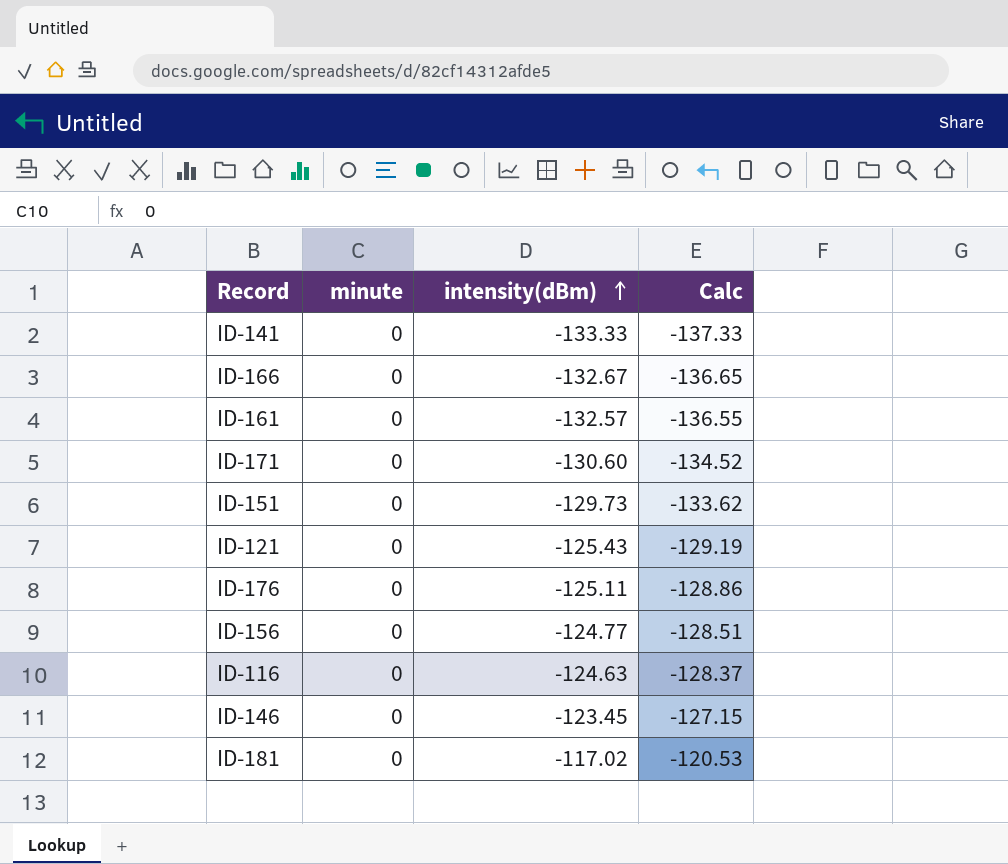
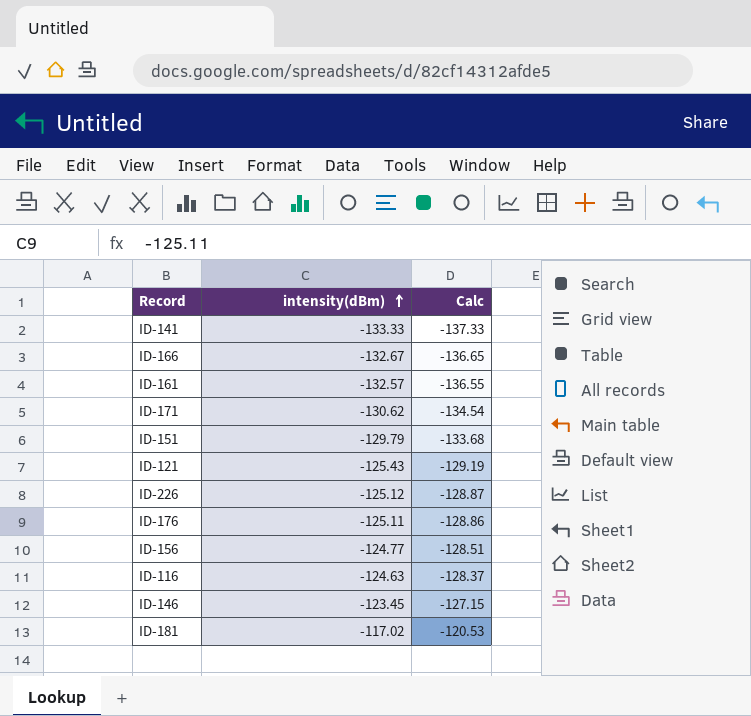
column minute | position: 2 -> none
ID-171 | intensity(dBm): -130.60 -> -130.62
ID-171 | Calc: -134.52 -> -134.54
ID-151 | intensity(dBm): -129.73 -> -129.79
ID-151 | Calc: -133.62 -> -133.68
row ID-226: none -> -125.12 | -128.87

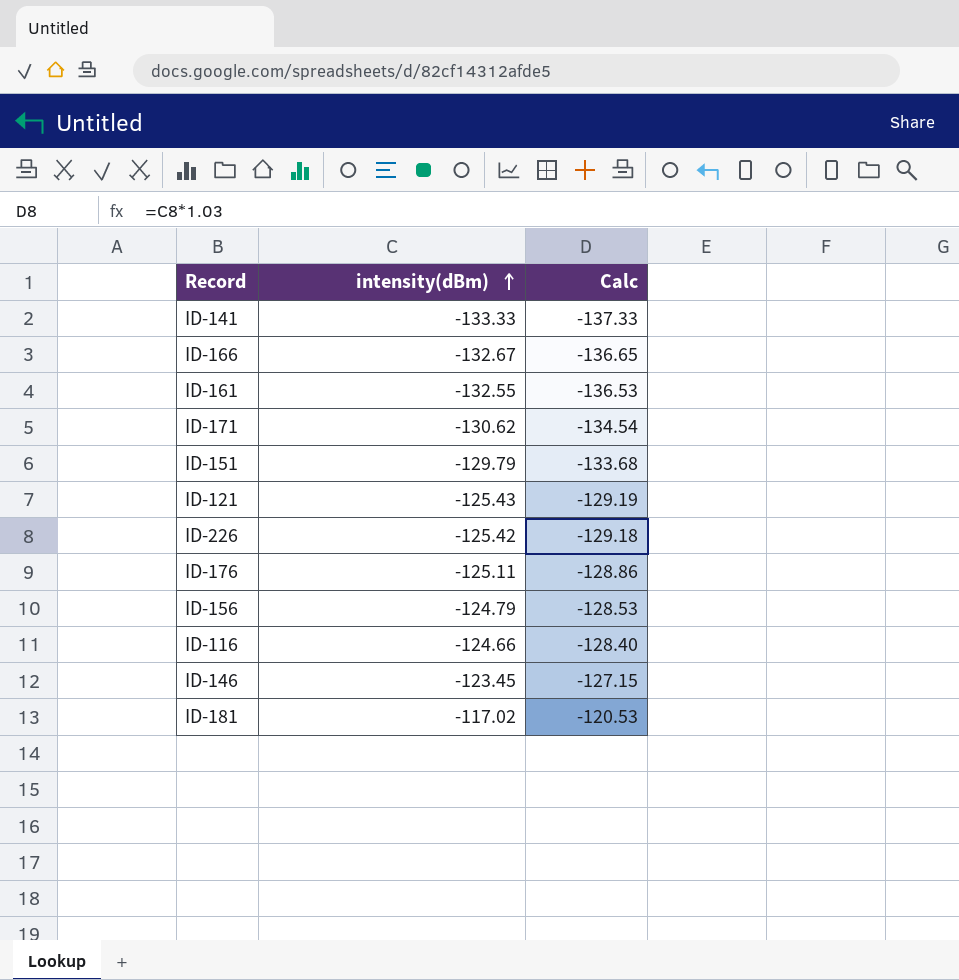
ID-161 | intensity(dBm): -132.57 -> -132.55
ID-161 | Calc: -136.55 -> -136.53
ID-226 | intensity(dBm): -125.12 -> -125.42
ID-226 | Calc: -128.87 -> -129.18
ID-156 | intensity(dBm): -124.77 -> -124.79
ID-156 | Calc: -128.51 -> -128.53
ID-116 | intensity(dBm): -124.63 -> -124.66
ID-116 | Calc: -128.37 -> -128.40

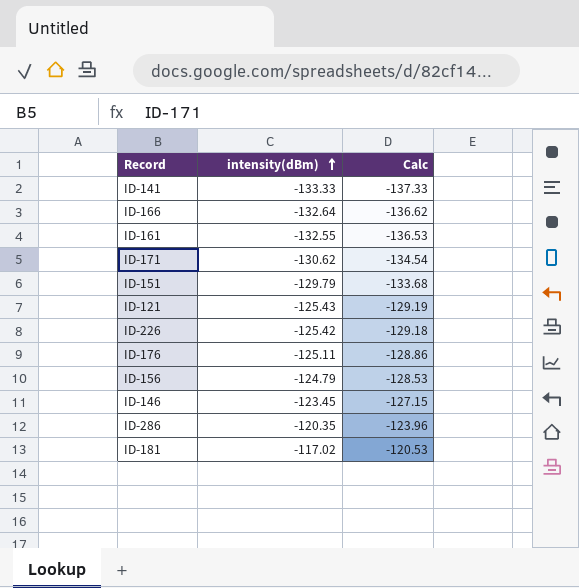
row ID-116: -124.66 | -128.40 -> none
ID-166 | intensity(dBm): -132.67 -> -132.64
ID-166 | Calc: -136.65 -> -136.62
row ID-286: none -> -120.35 | -123.96

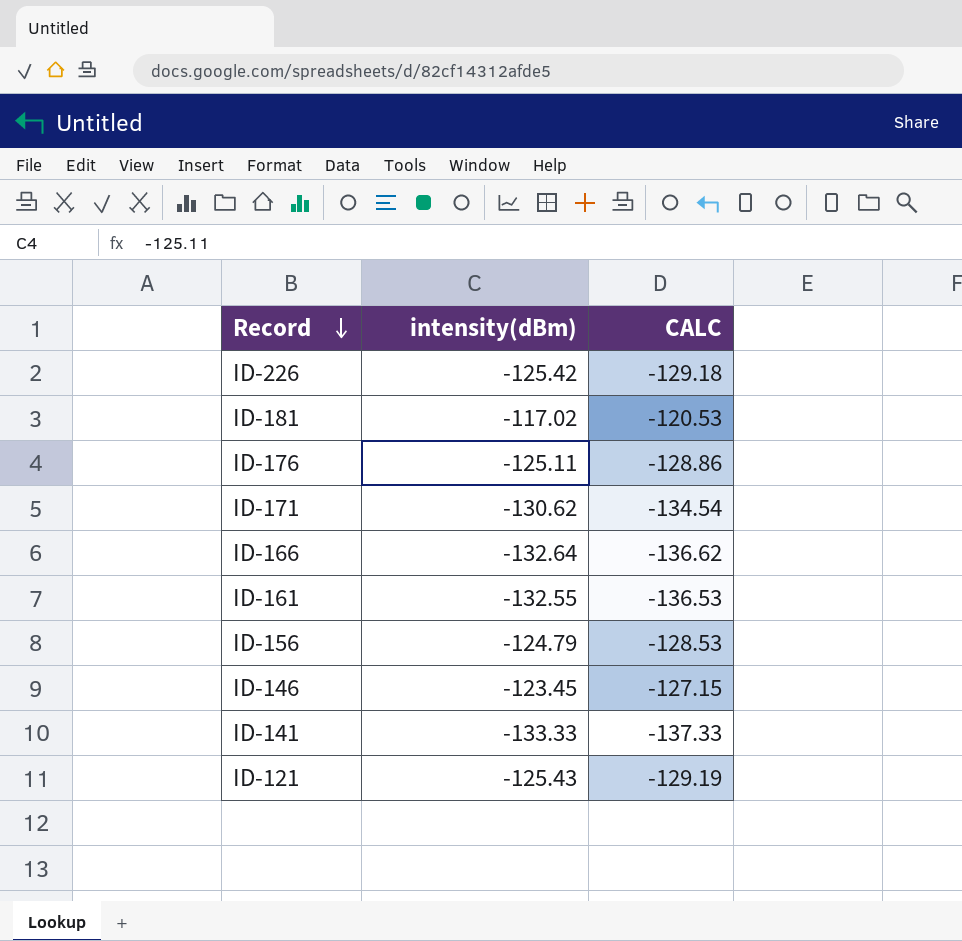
row order: intensity(dBm) ascending -> Record descending
column name: Calc -> CALC
row ID-151: -129.79 | -133.68 -> none
row ID-286: -120.35 | -123.96 -> none

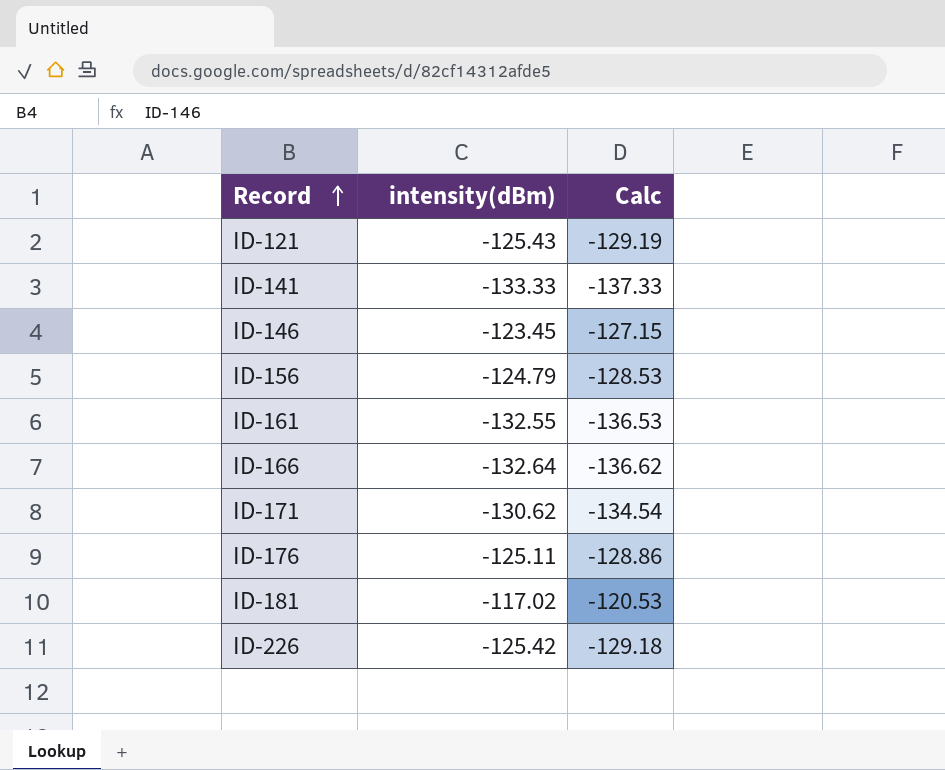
row order: Record descending -> Record ascending
column name: CALC -> Calc

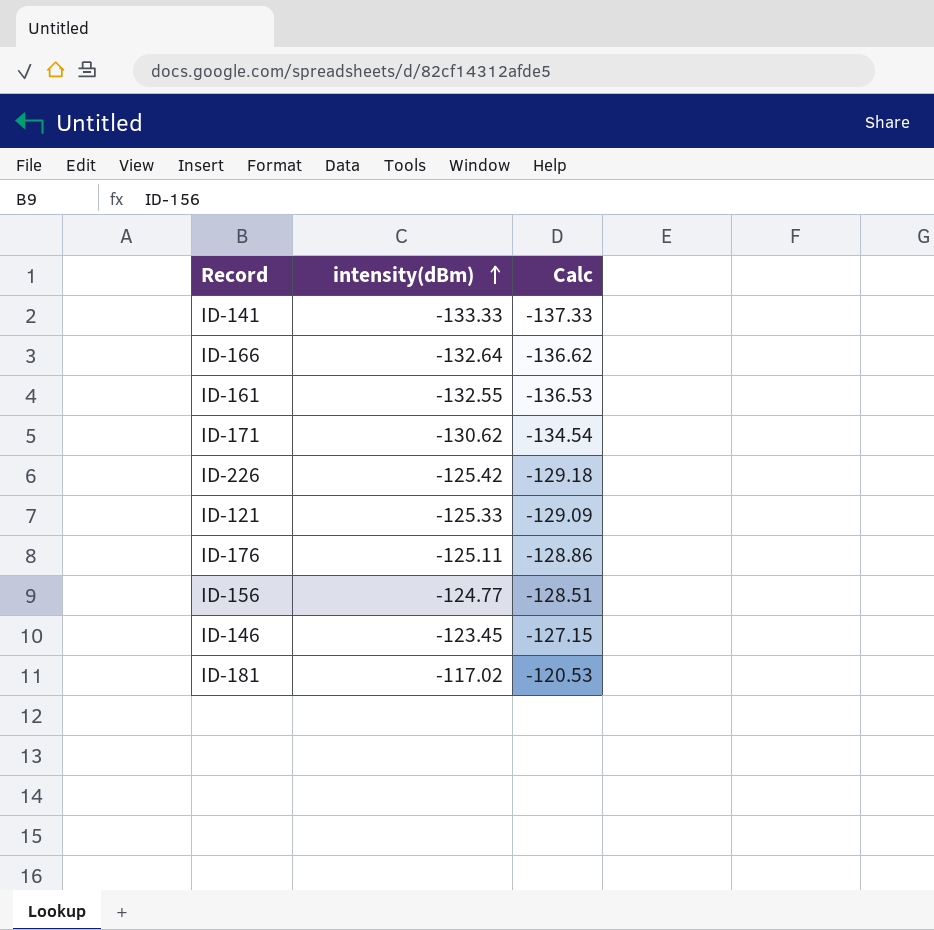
row order: Record ascending -> intensity(dBm) ascending
ID-121 | intensity(dBm): -125.43 -> -125.33
ID-121 | Calc: -129.19 -> -129.09
ID-156 | intensity(dBm): -124.79 -> -124.77
ID-156 | Calc: -128.53 -> -128.51

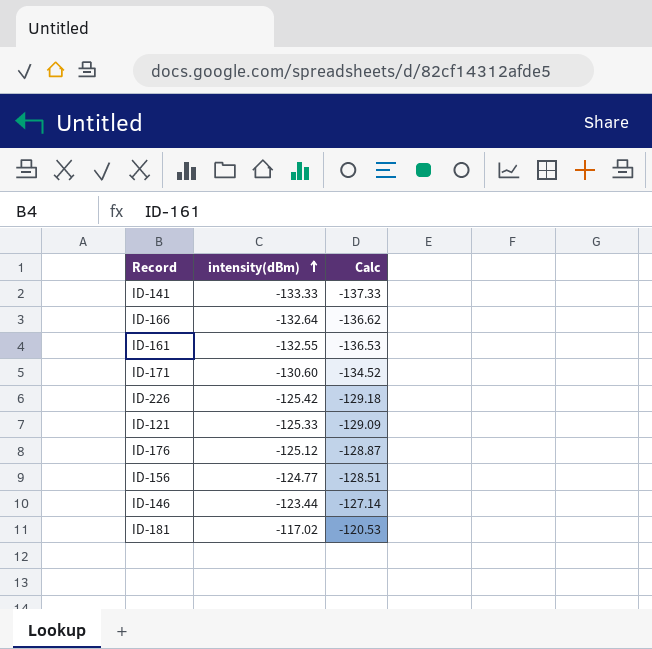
ID-171 | intensity(dBm): -130.62 -> -130.60
ID-171 | Calc: -134.54 -> -134.52
ID-176 | intensity(dBm): -125.11 -> -125.12
ID-176 | Calc: -128.86 -> -128.87
ID-146 | intensity(dBm): -123.45 -> -123.44
ID-146 | Calc: -127.15 -> -127.14

